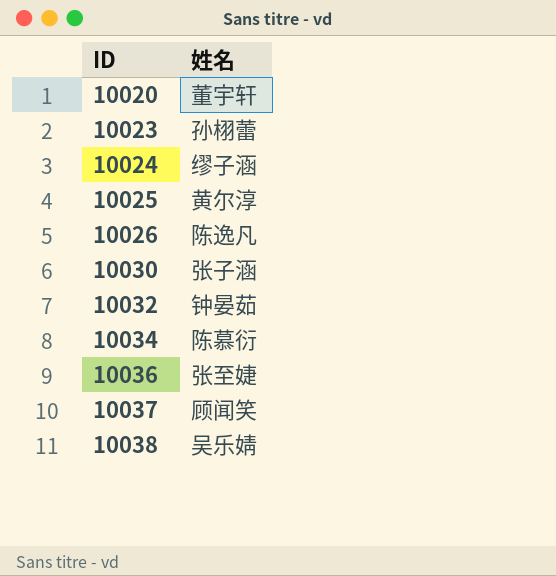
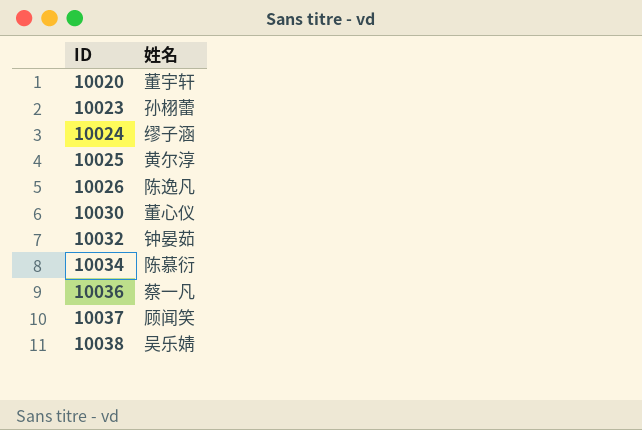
10030 | 姓名: 张子涵 -> 董心仪
10036 | 姓名: 张至婕 -> 蔡一凡

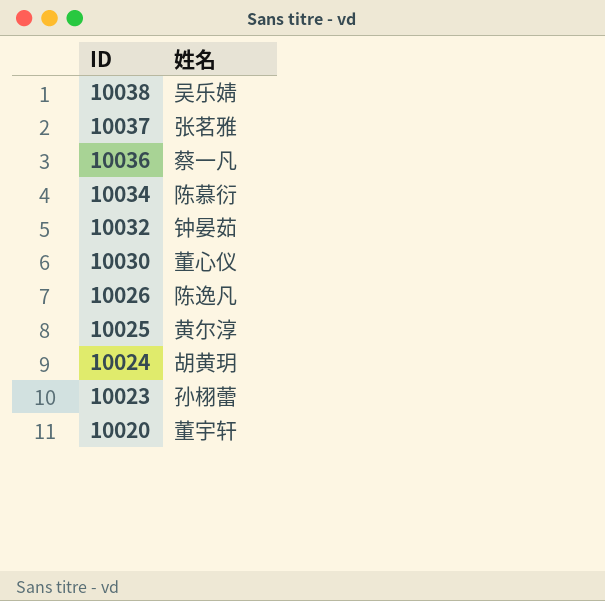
row order: ID ascending -> ID descending
10037 | 姓名: 顾闻笑 -> 张茗雅
10024 | 姓名: 缪子涵 -> 胡黄玥

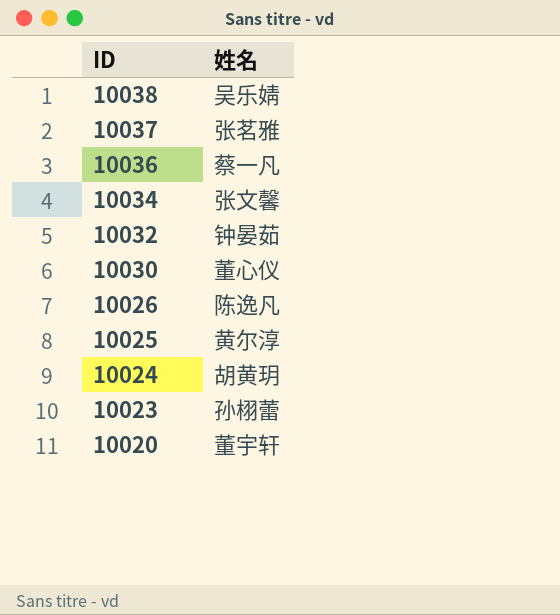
10034 | 姓名: 陈慕衍 -> 张文馨

